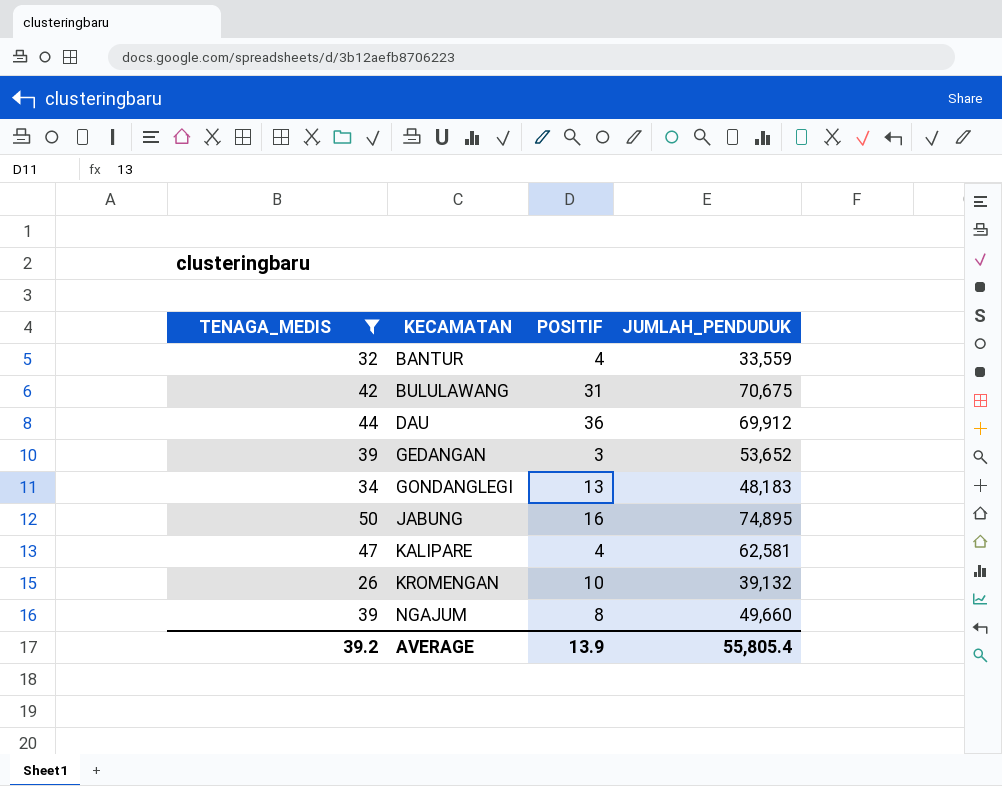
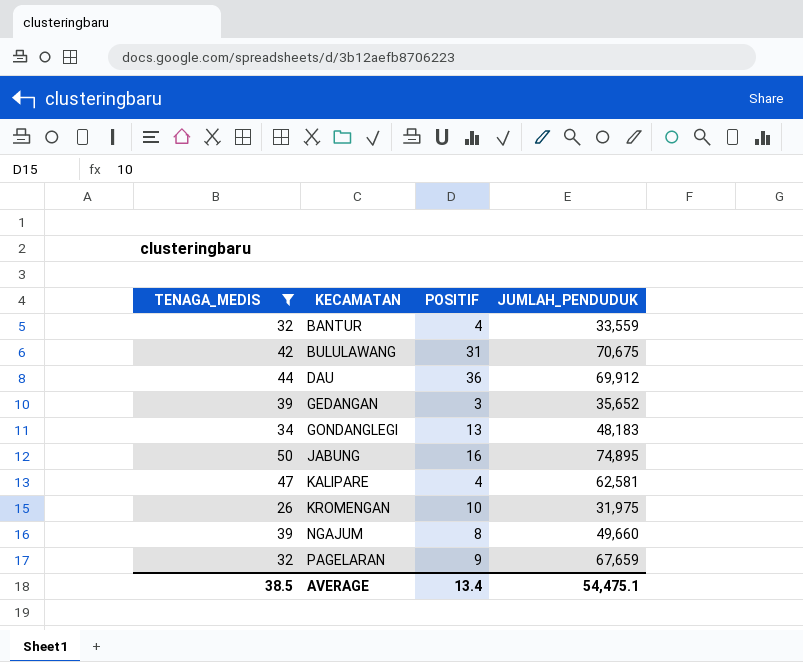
GEDANGAN | JUMLAH_PENDUDUK: 53,652 -> 35,652
KROMENGAN | JUMLAH_PENDUDUK: 39,132 -> 31,975
row PAGELARAN: none -> 32 | 9 | 67,659
AVERAGE | TENAGA_MEDIS: 39.2 -> 38.5
AVERAGE | POSITIF: 13.9 -> 13.4
AVERAGE | JUMLAH_PENDUDUK: 55,805.4 -> 54,475.1

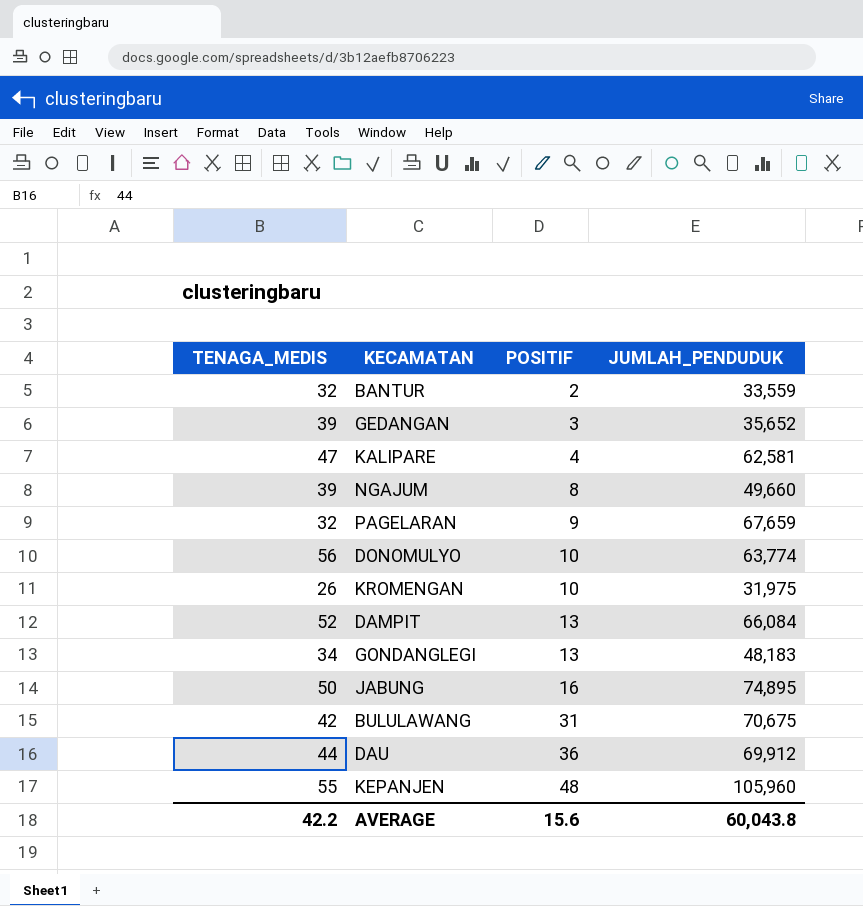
filter: TENAGA_MEDIS <= 50 -> none
row order: KECAMATAN ascending -> POSITIF ascending
BANTUR | POSITIF: 4 -> 2
AVERAGE | TENAGA_MEDIS: 38.5 -> 42.2
AVERAGE | POSITIF: 13.4 -> 15.6
AVERAGE | JUMLAH_PENDUDUK: 54,475.1 -> 60,043.8

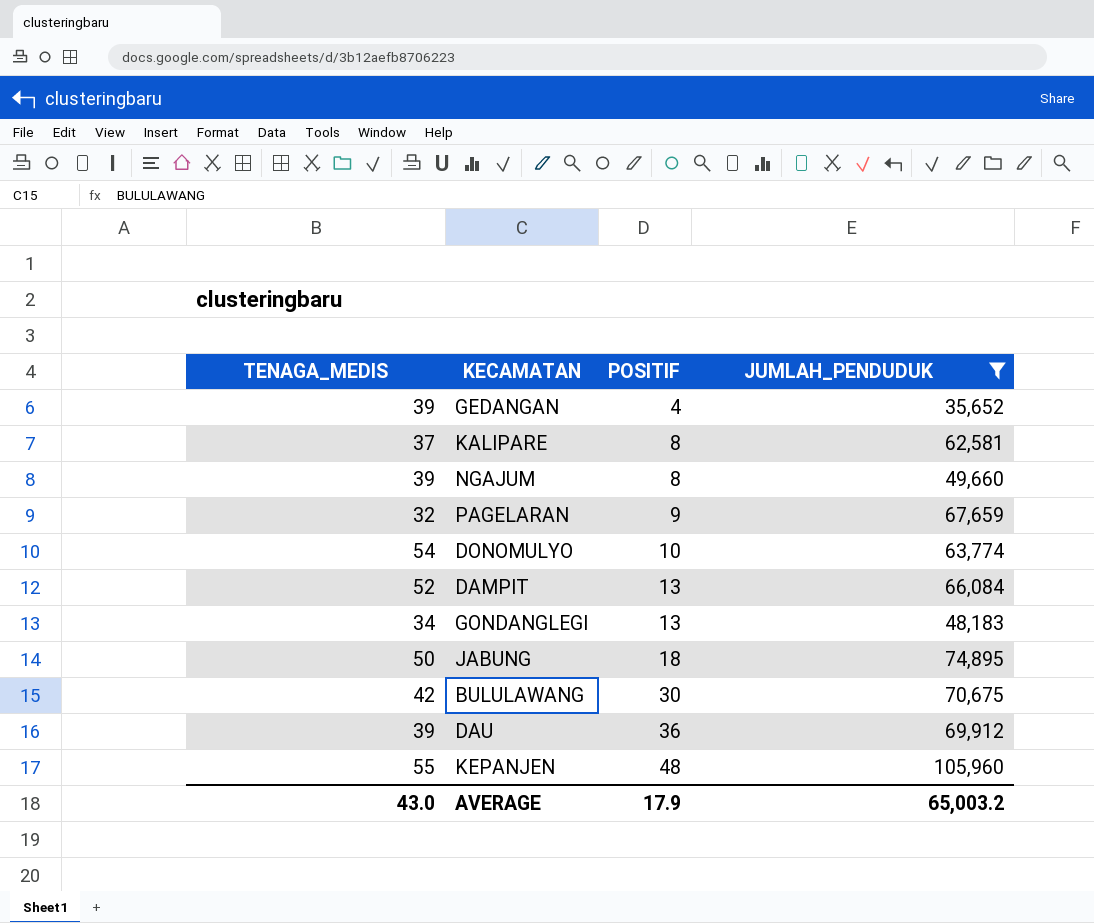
filter: none -> JUMLAH_PENDUDUK >= 35,652
GEDANGAN | POSITIF: 3 -> 4
KALIPARE | TENAGA_MEDIS: 47 -> 37
KALIPARE | POSITIF: 4 -> 8
DONOMULYO | TENAGA_MEDIS: 56 -> 54
JABUNG | POSITIF: 16 -> 18
BULULAWANG | POSITIF: 31 -> 30
DAU | TENAGA_MEDIS: 44 -> 39
AVERAGE | TENAGA_MEDIS: 42.2 -> 43.0
AVERAGE | POSITIF: 15.6 -> 17.9
AVERAGE | JUMLAH_PENDUDUK: 60,043.8 -> 65,003.2

